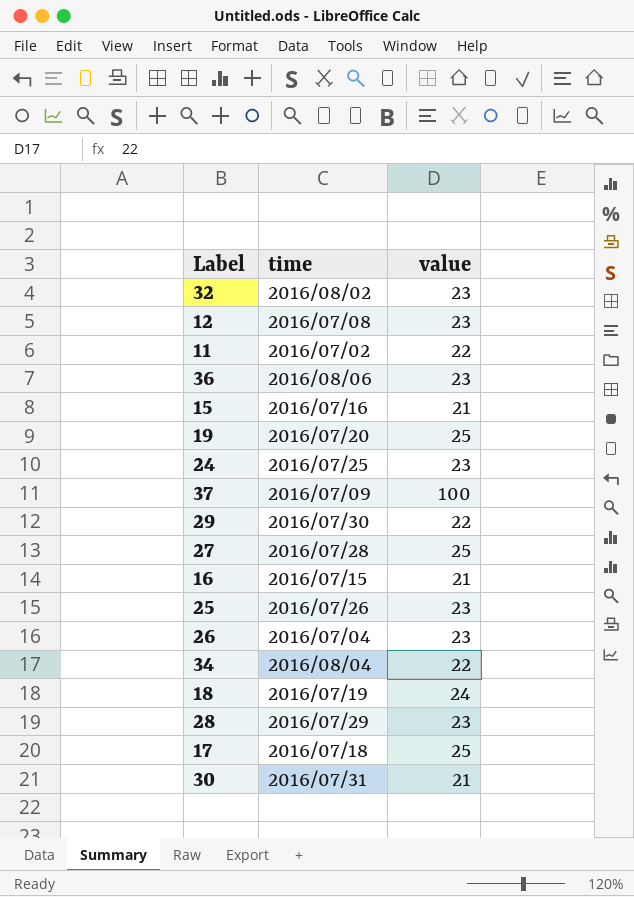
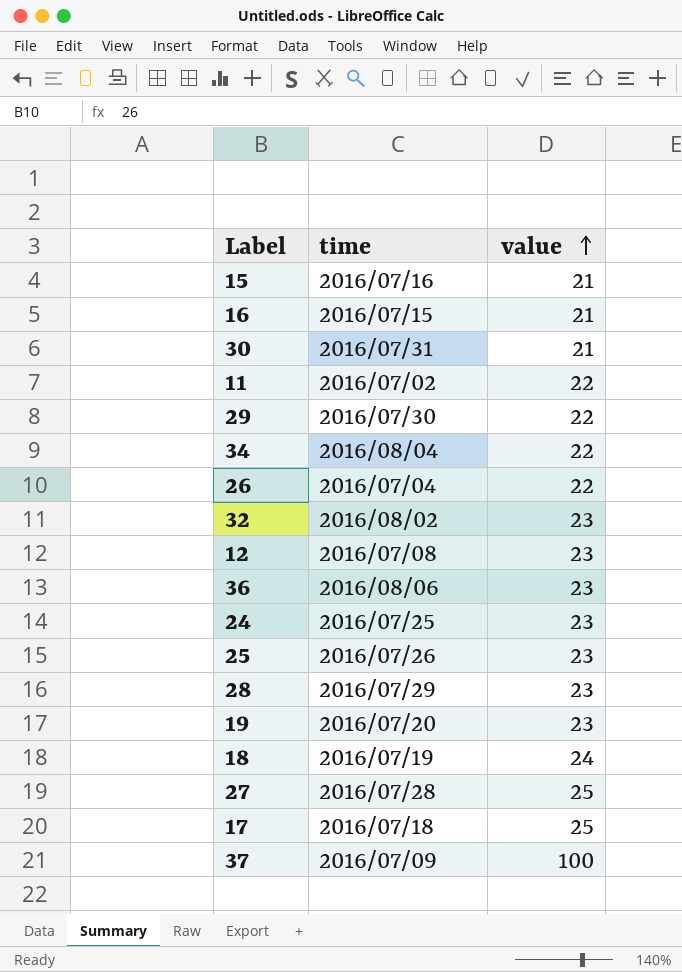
row order: none -> value ascending
26 | value: 23 -> 22
19 | value: 25 -> 23

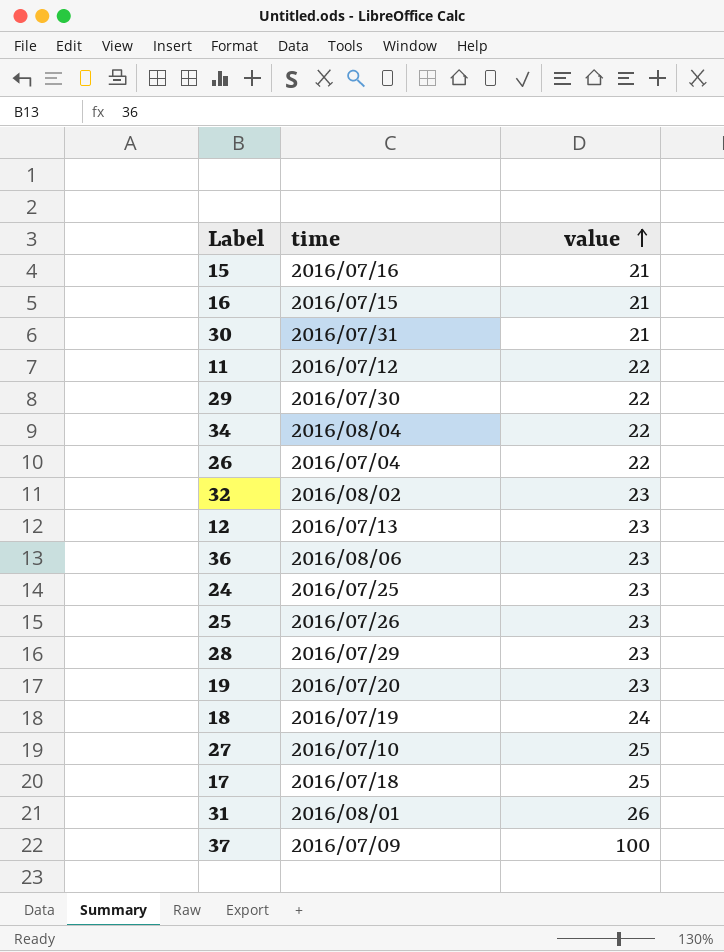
11 | time: 2016/07/02 -> 2016/07/12
12 | time: 2016/07/08 -> 2016/07/13
27 | time: 2016/07/28 -> 2016/07/10
row 31: none -> 2016/08/01 | 26

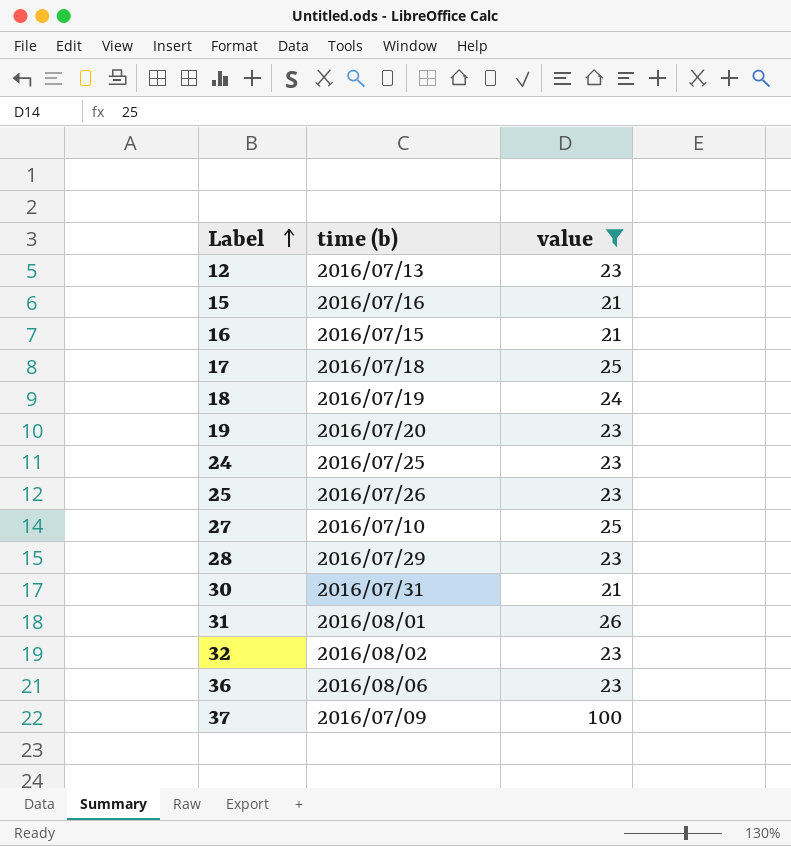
filter: none -> value != 22
row order: value ascending -> Label ascending
column name: time -> time (b)

